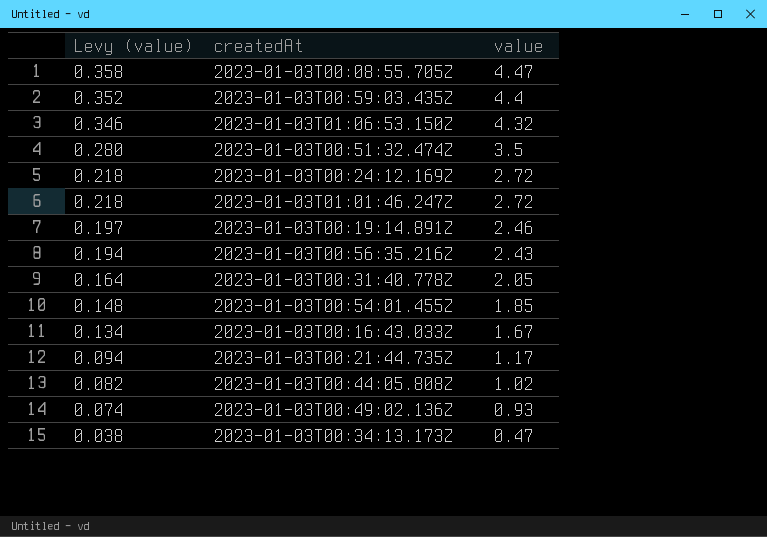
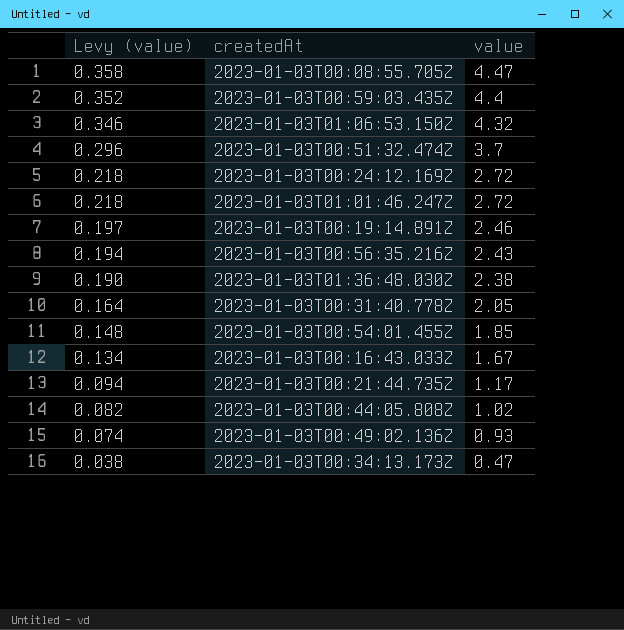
2023-01-03T00:51:32.474Z | Levy (value): 0.280 -> 0.296
2023-01-03T00:51:32.474Z | value: 3.5 -> 3.7
row 2023-01-03T01:36:48.030Z: none -> 0.190 | 2.38

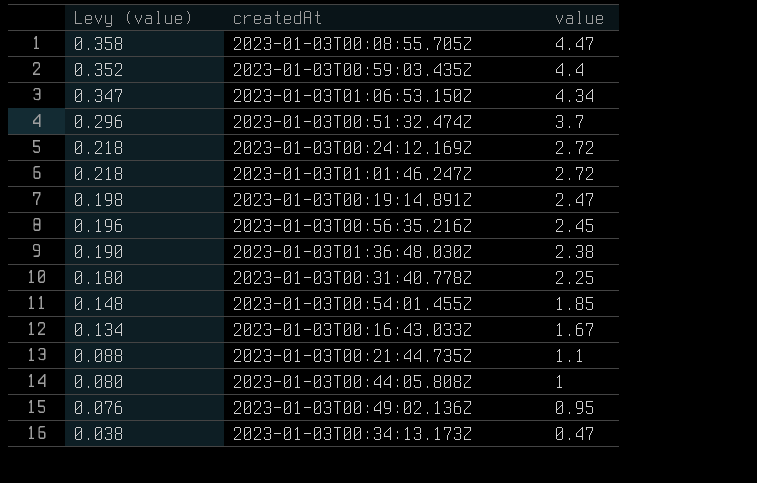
2023-01-03T01:06:53.150Z | Levy (value): 0.346 -> 0.347
2023-01-03T01:06:53.150Z | value: 4.32 -> 4.34
2023-01-03T00:19:14.891Z | Levy (value): 0.197 -> 0.198
2023-01-03T00:19:14.891Z | value: 2.46 -> 2.47
2023-01-03T00:56:35.216Z | Levy (value): 0.194 -> 0.196
2023-01-03T00:56:35.216Z | value: 2.43 -> 2.45
2023-01-03T00:31:40.778Z | Levy (value): 0.164 -> 0.180
2023-01-03T00:31:40.778Z | value: 2.05 -> 2.25
2023-01-03T00:21:44.735Z | Levy (value): 0.094 -> 0.088
2023-01-03T00:21:44.735Z | value: 1.17 -> 1.1
2023-01-03T00:44:05.808Z | Levy (value): 0.082 -> 0.080
2023-01-03T00:44:05.808Z | value: 1.02 -> 1
2023-01-03T00:49:02.136Z | Levy (value): 0.074 -> 0.076
2023-01-03T00:49:02.136Z | value: 0.93 -> 0.95

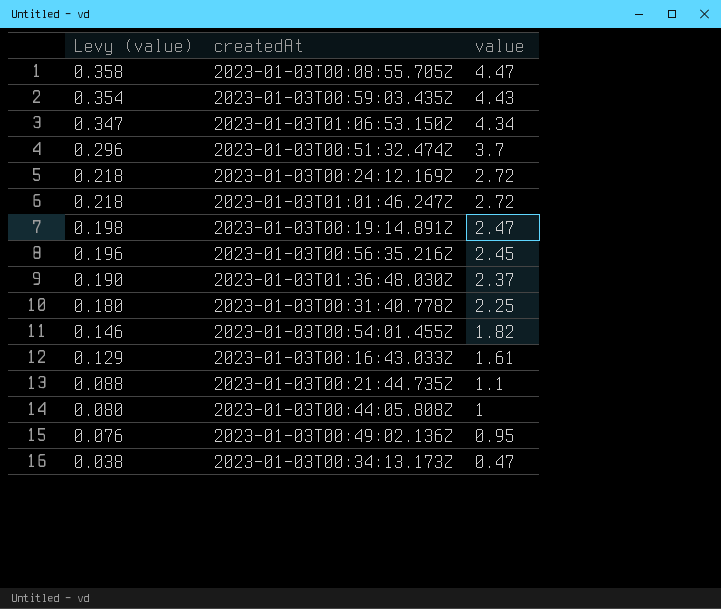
2023-01-03T00:59:03.435Z | Levy (value): 0.352 -> 0.354
2023-01-03T00:59:03.435Z | value: 4.4 -> 4.43
2023-01-03T01:36:48.030Z | value: 2.38 -> 2.37
2023-01-03T00:54:01.455Z | Levy (value): 0.148 -> 0.146
2023-01-03T00:54:01.455Z | value: 1.85 -> 1.82
2023-01-03T00:16:43.033Z | Levy (value): 0.134 -> 0.129
2023-01-03T00:16:43.033Z | value: 1.67 -> 1.61

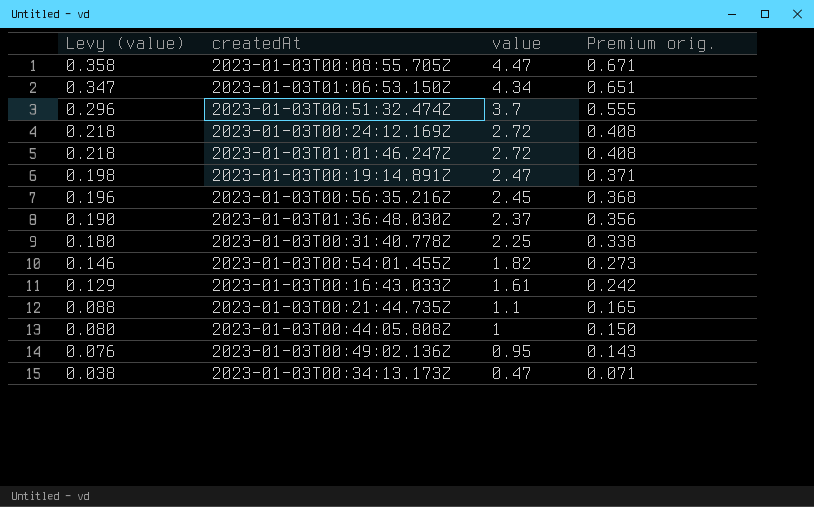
column Premium orig. | formula: none -> [value] * 0.15
row 2023-01-03T00:59:03.435Z: 0.354 | 4.43 -> none

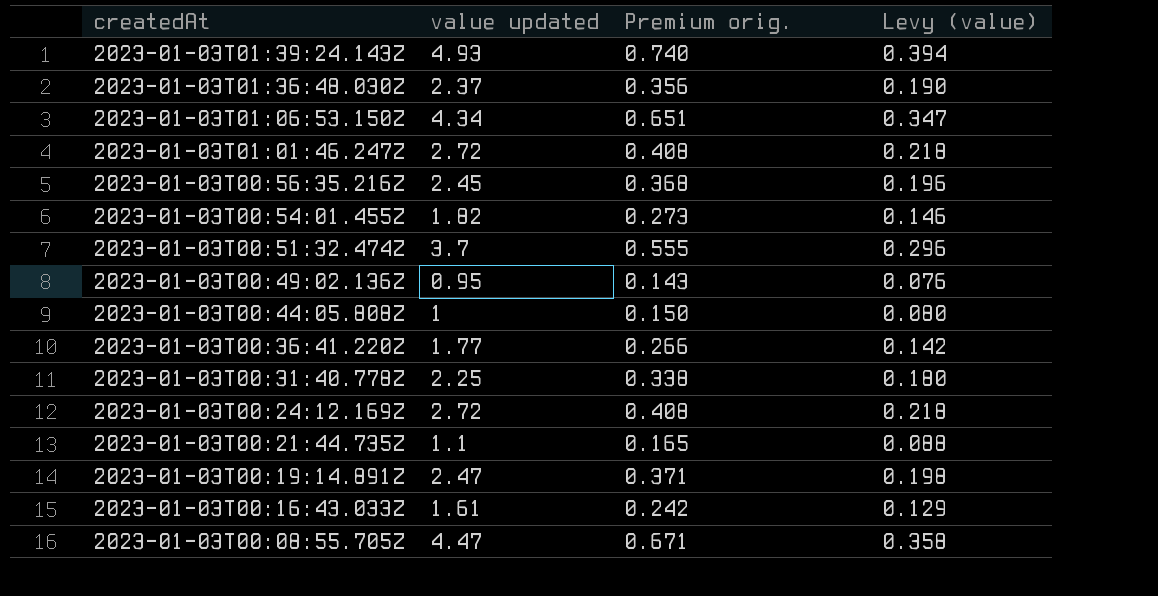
row order: Levy (value) descending -> createdAt descending
column name: value -> value updated
column Levy (value) | position: 1 -> 4
row 2023-01-03T00:34:13.173Z: 0.038 | 0.47 | 0.071 -> none
row 2023-01-03T01:39:24.143Z: none -> 4.93 | 0.740 | 0.394
row 2023-01-03T00:36:41.220Z: none -> 1.77 | 0.266 | 0.142

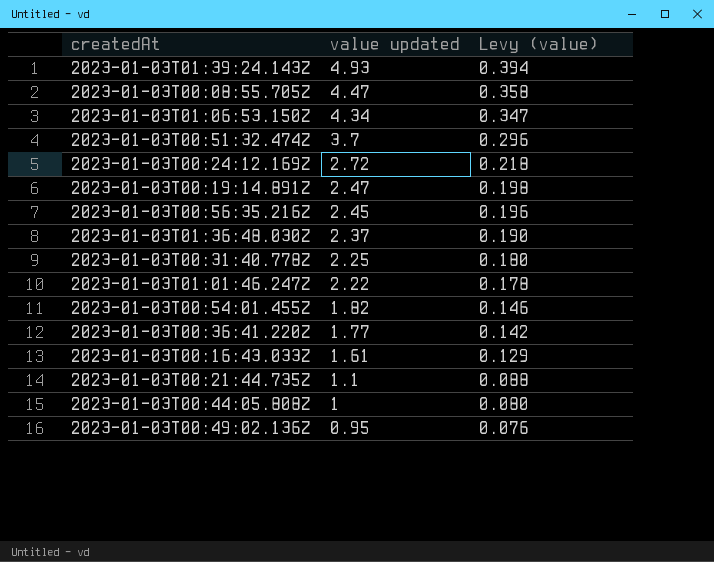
row order: createdAt descending -> value updated descending
column Premium orig. | formula: [value updated] * 0.15 -> none
2023-01-03T01:01:46.247Z | value updated: 2.72 -> 2.22
2023-01-03T01:01:46.247Z | Levy (value): 0.218 -> 0.178

